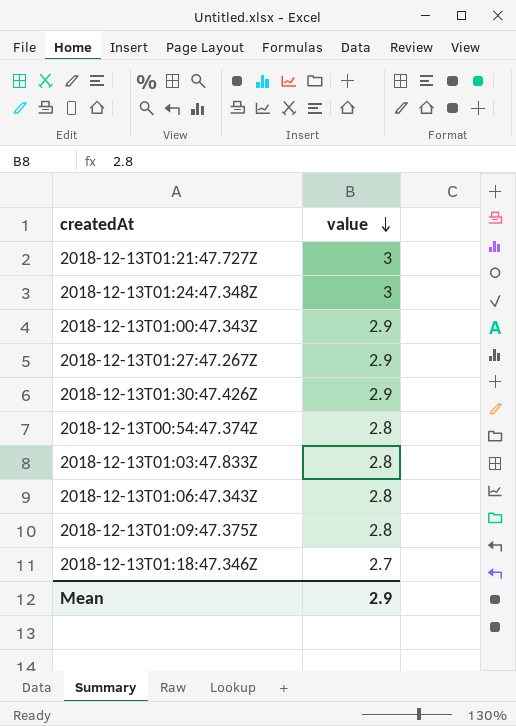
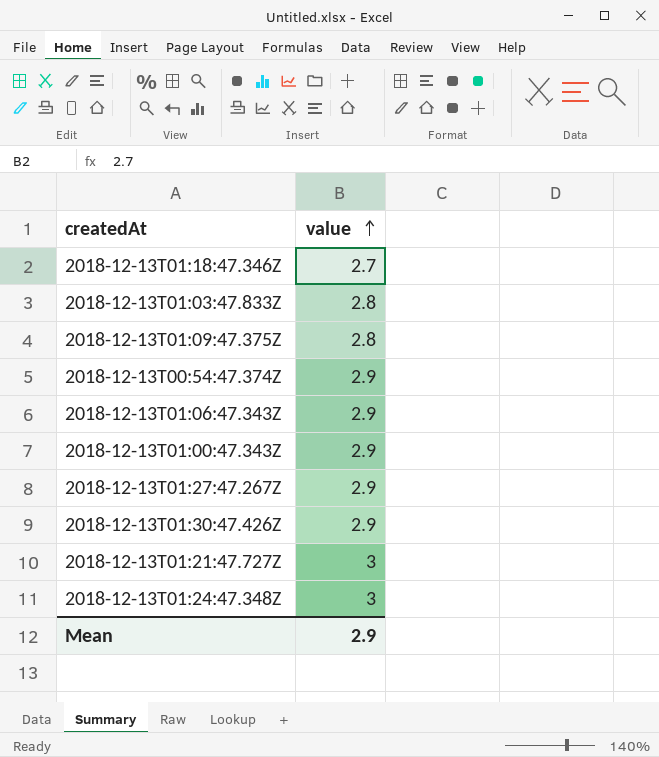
row order: value descending -> value ascending
2018-12-13T00:54:47.374Z | value: 2.8 -> 2.9
2018-12-13T01:06:47.343Z | value: 2.8 -> 2.9

